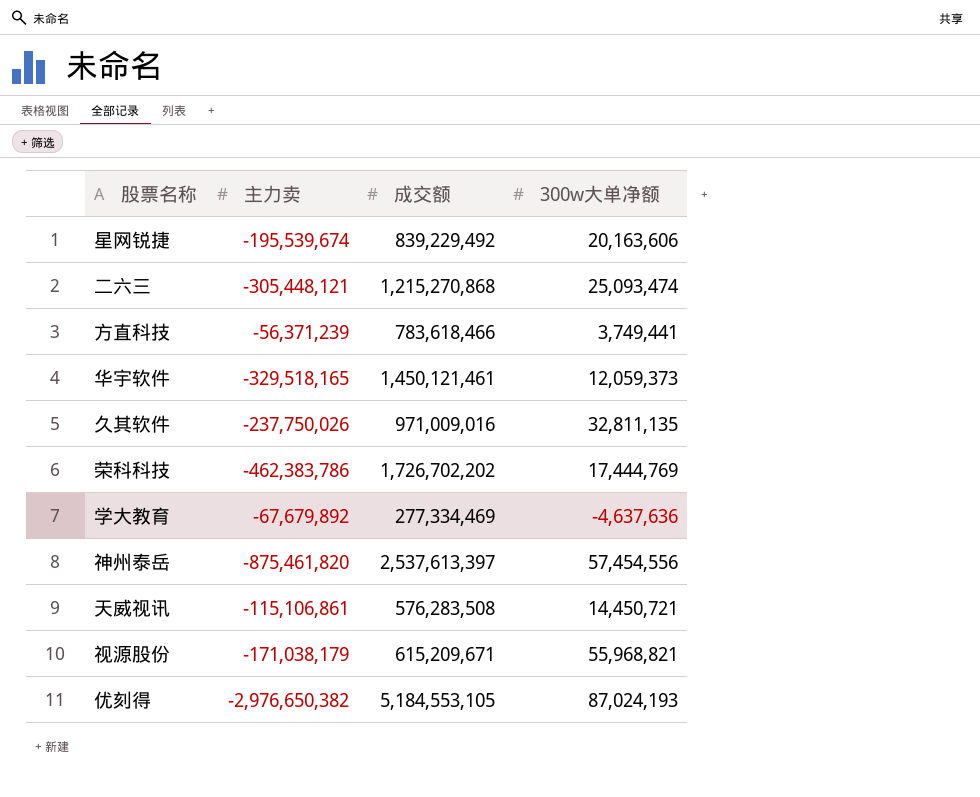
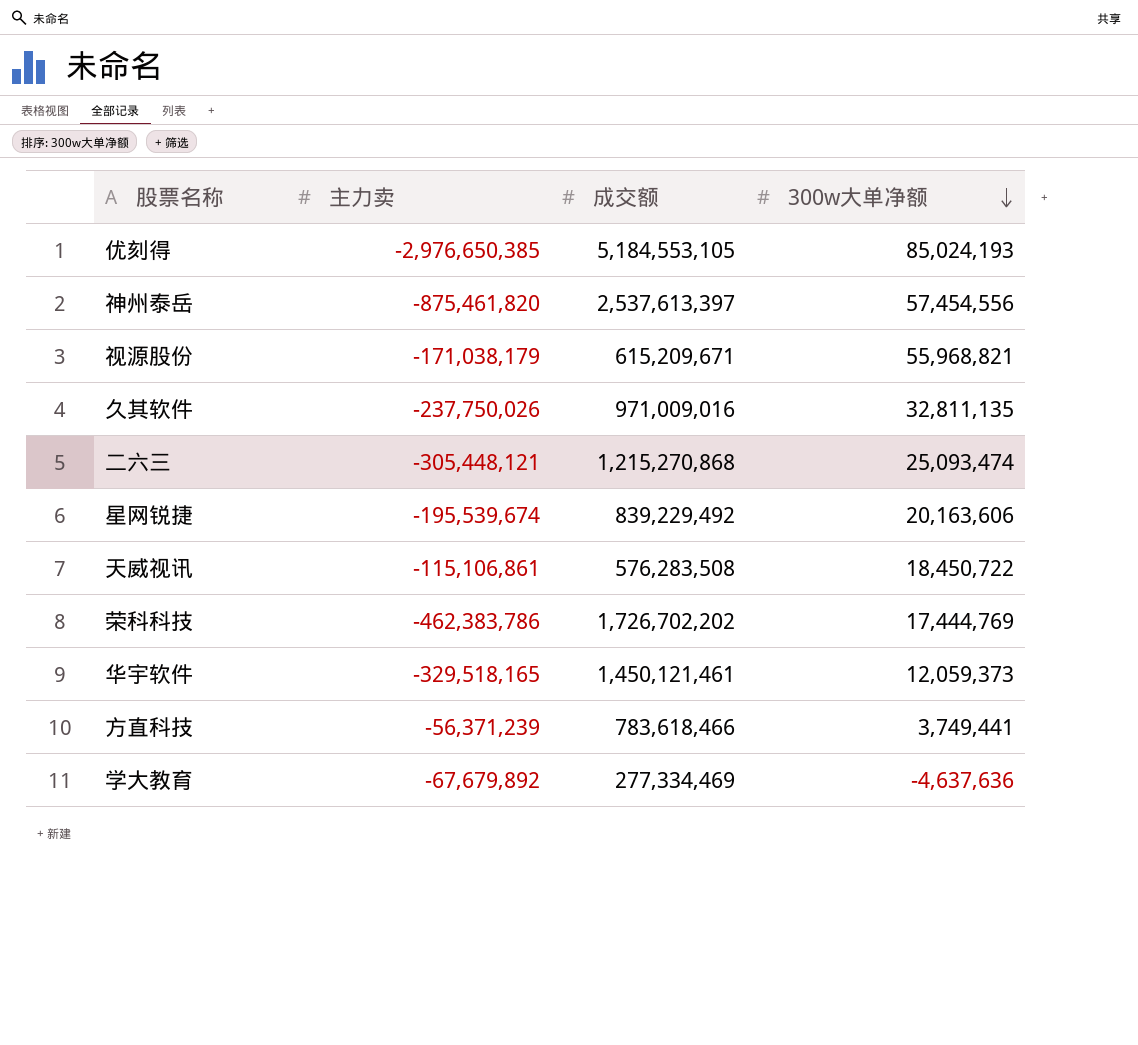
row order: none -> 300w大单净额 descending
优刻得 | 主力卖: -2,976,650,382 -> -2,976,650,385
优刻得 | 300w大单净额: 87,024,193 -> 85,024,193
天威视讯 | 300w大单净额: 14,450,721 -> 18,450,722

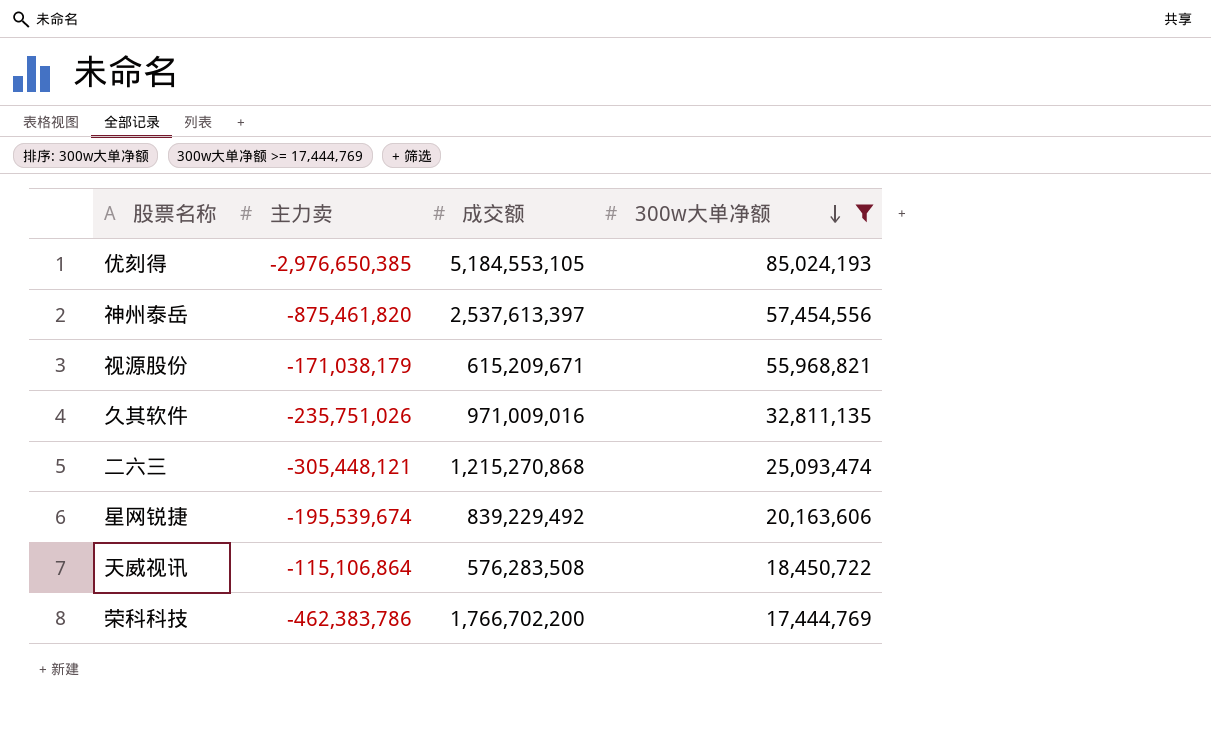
filter: none -> 300w大单净额 >= 17,444,769
久其软件 | 主力卖: -237,750,026 -> -235,751,026
天威视讯 | 主力卖: -115,106,861 -> -115,106,864
荣科科技 | 成交额: 1,726,702,202 -> 1,766,702,200

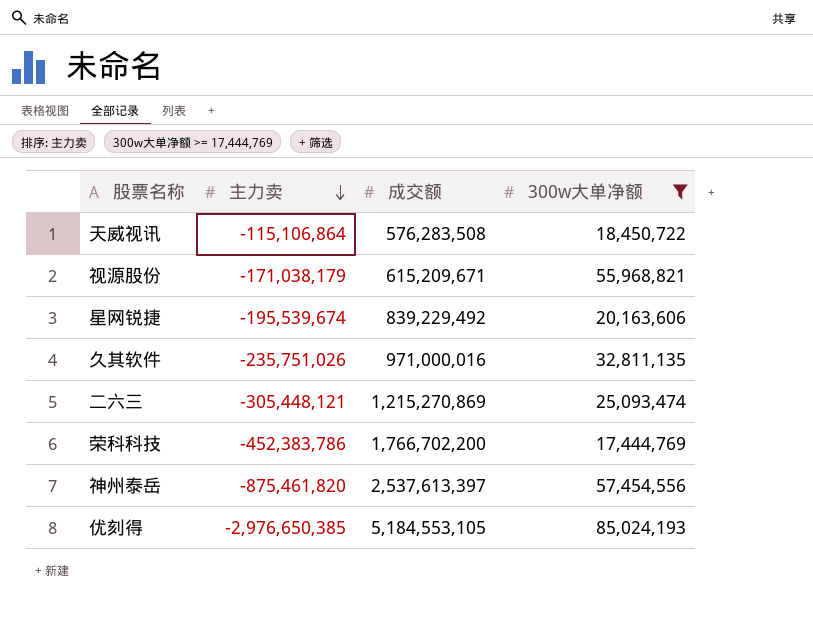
row order: 300w大单净额 descending -> 主力卖 descending
久其软件 | 成交额: 971,009,016 -> 971,000,016
二六三 | 成交额: 1,215,270,868 -> 1,215,270,869
荣科科技 | 主力卖: -462,383,786 -> -452,383,786

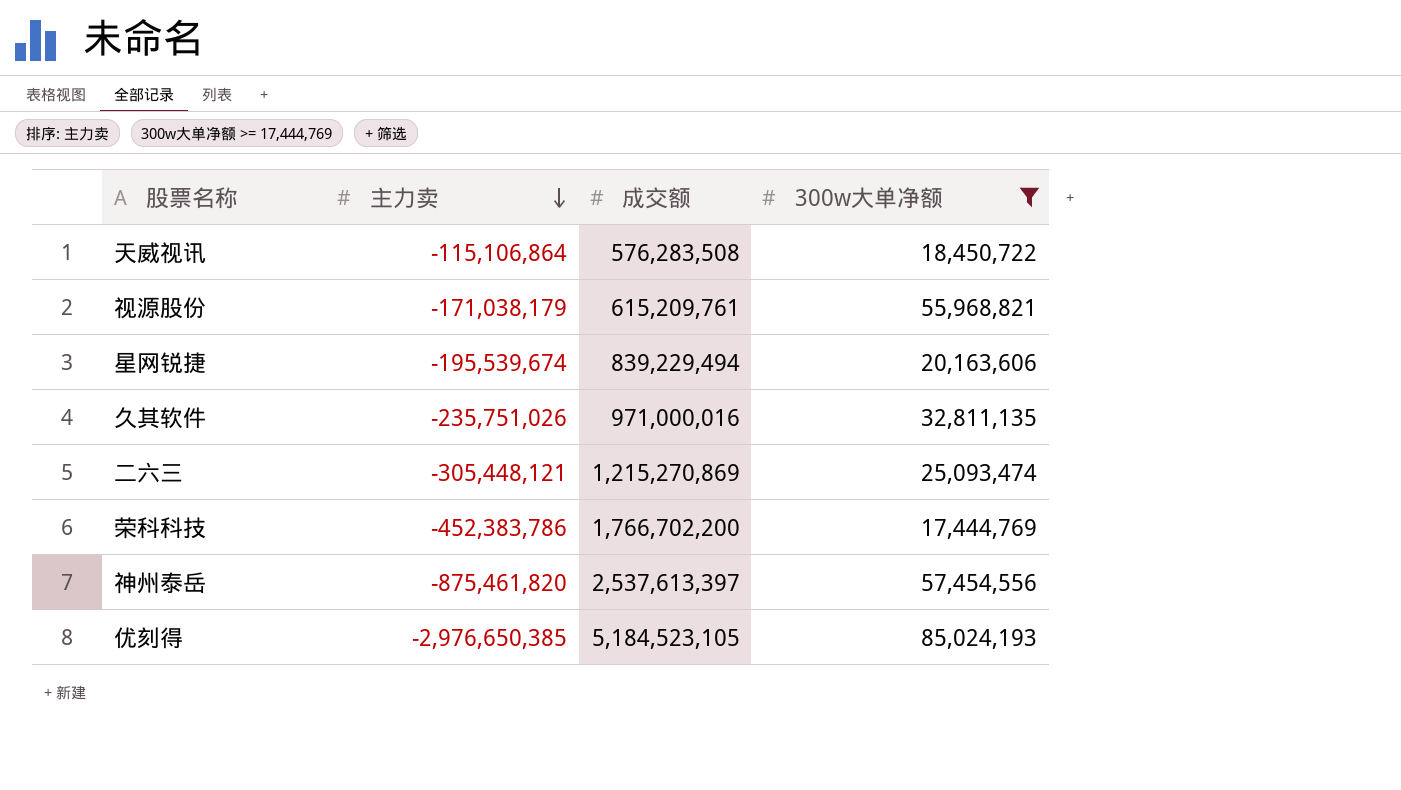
视源股份 | 成交额: 615,209,671 -> 615,209,761
星网锐捷 | 成交额: 839,229,492 -> 839,229,494
优刻得 | 成交额: 5,184,553,105 -> 5,184,523,105

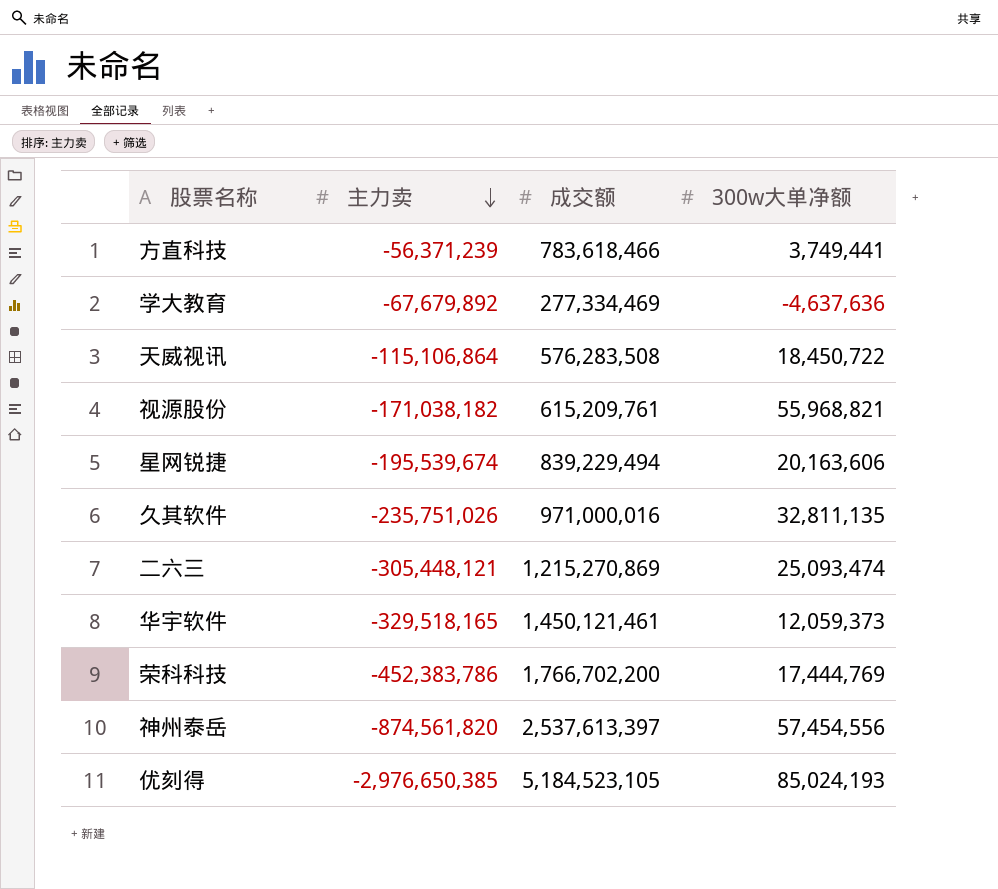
filter: 300w大单净额 >= 17,444,769 -> none
视源股份 | 主力卖: -171,038,179 -> -171,038,182
神州泰岳 | 主力卖: -875,461,820 -> -874,561,820

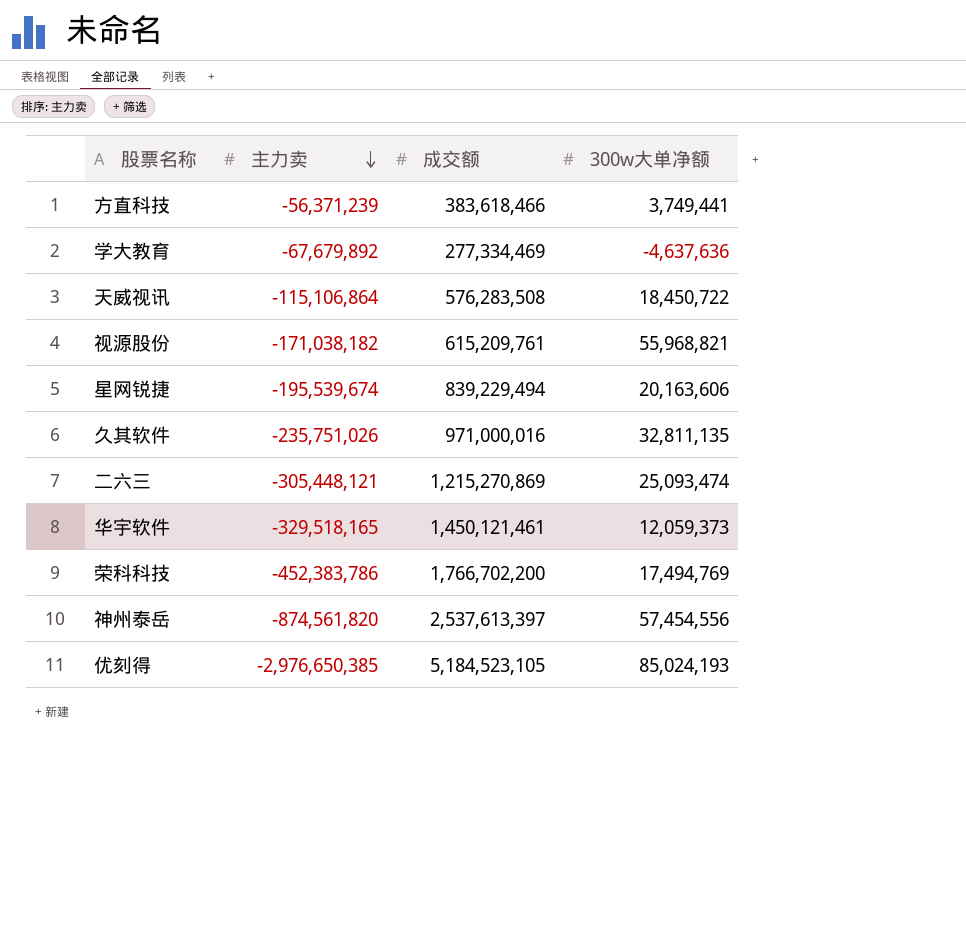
方直科技 | 成交额: 783,618,466 -> 383,618,466
荣科科技 | 300w大单净额: 17,444,769 -> 17,494,769

